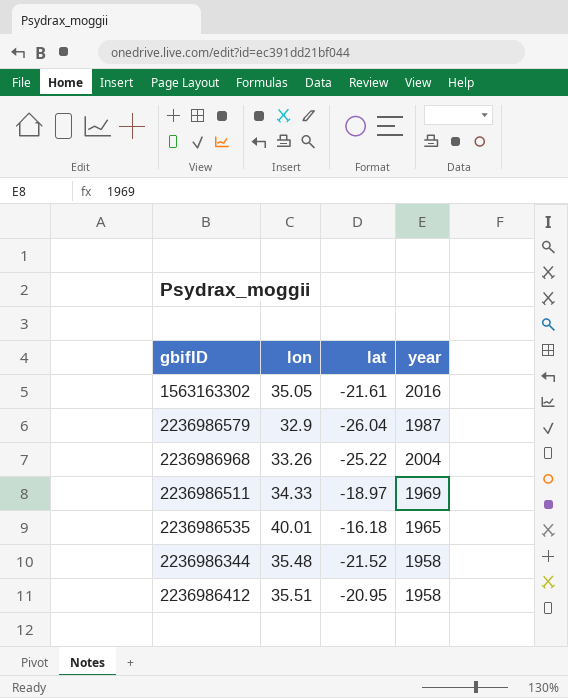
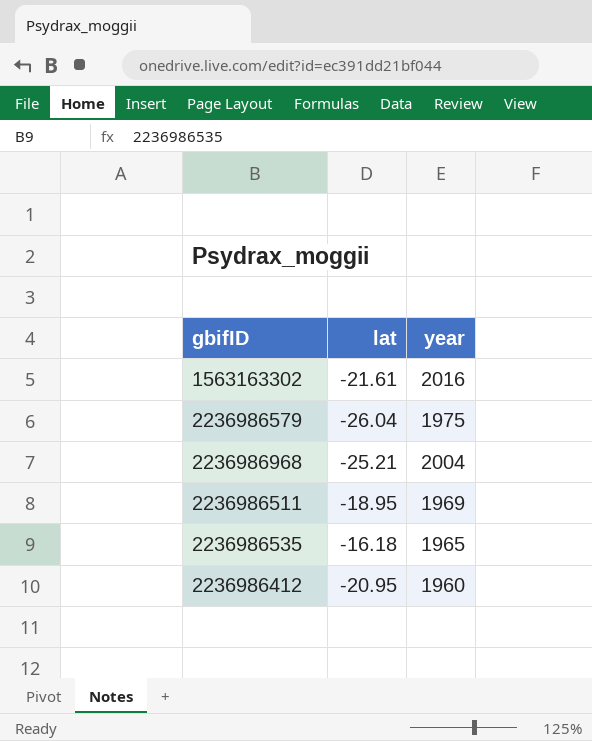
column lon | position: 2 -> none
row 2236986344: 35.48 | -21.52 | 1958 -> none
2236986579 | year: 1987 -> 1975
2236986968 | lat: -25.22 -> -25.21
2236986511 | lat: -18.97 -> -18.95
2236986412 | year: 1958 -> 1960

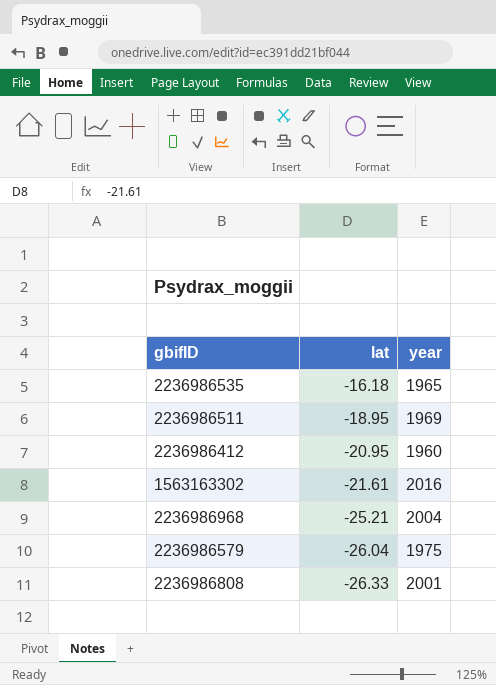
row order: none -> lat descending
row 2236986808: none -> -26.33 | 2001

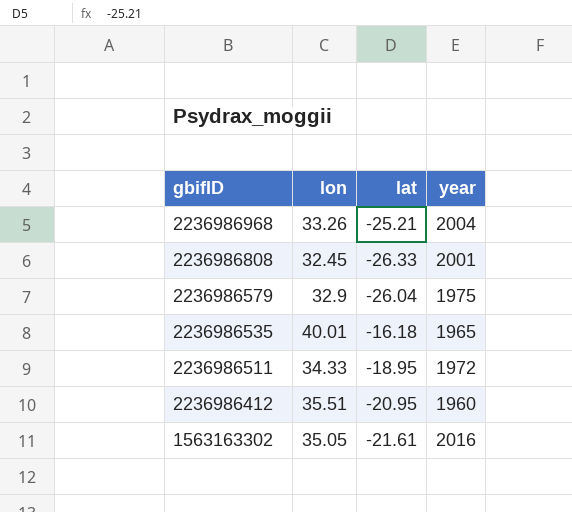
row order: lat descending -> gbifID descending
column lon | position: none -> 2
2236986511 | year: 1969 -> 1972

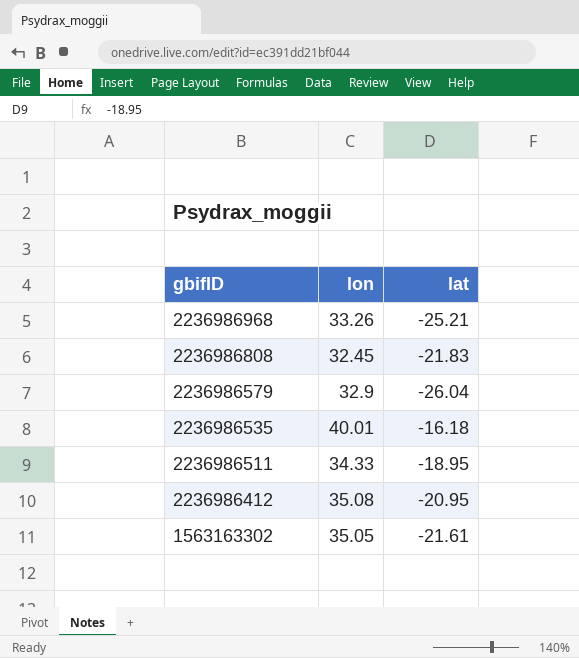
column year | position: 4 -> none
2236986808 | lat: -26.33 -> -21.83
2236986412 | lon: 35.51 -> 35.08

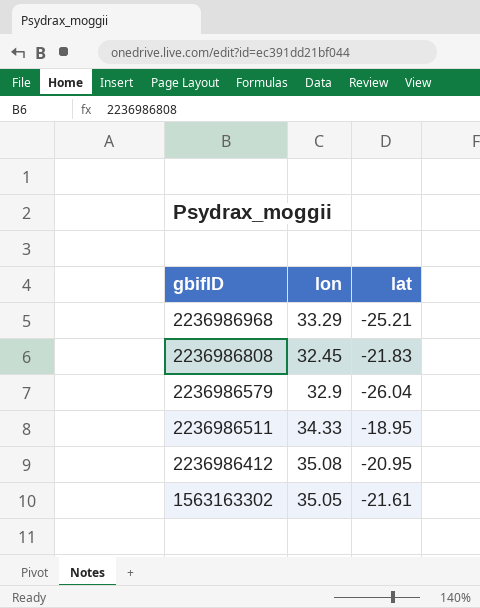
row 2236986535: 40.01 | -16.18 -> none
2236986968 | lon: 33.26 -> 33.29

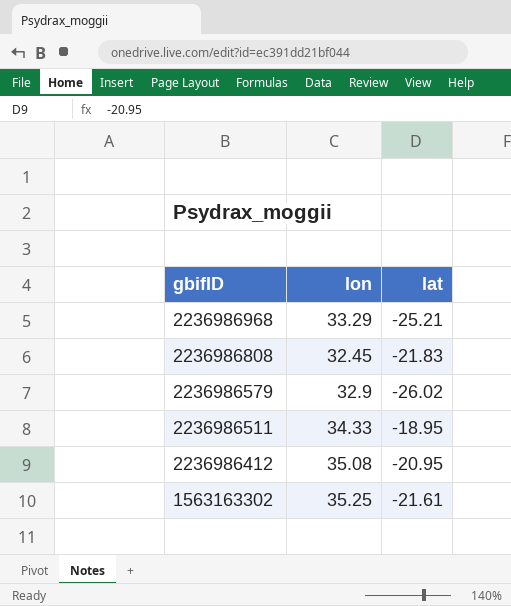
2236986579 | lat: -26.04 -> -26.02
1563163302 | lon: 35.05 -> 35.25

